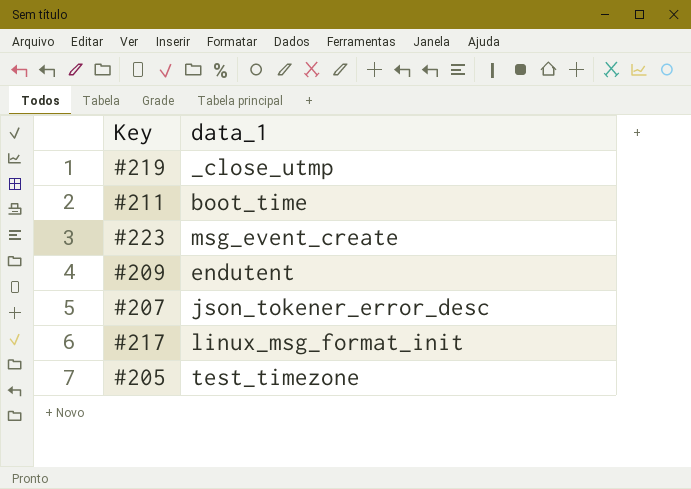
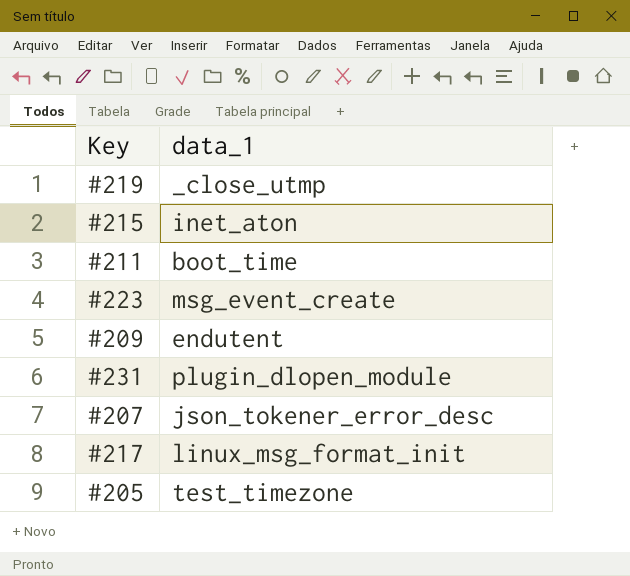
row #215: none -> inet_aton
row #231: none -> plugin_dlopen_module

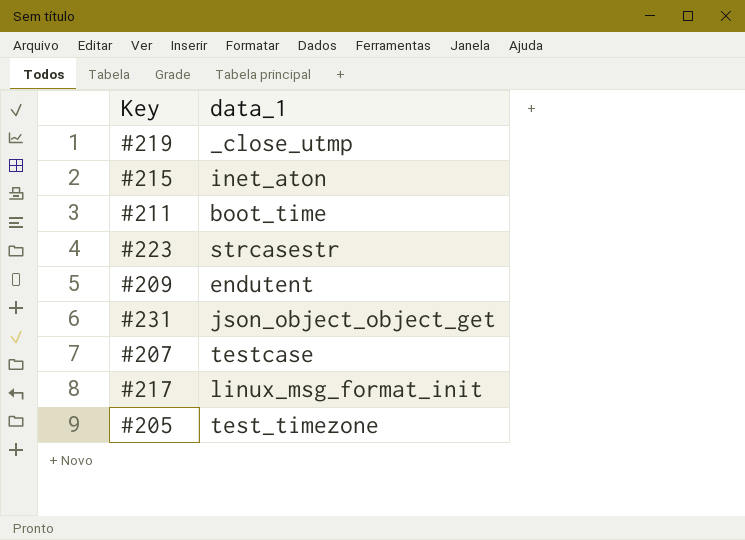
#223 | data_1: msg_event_create -> strcasestr
#231 | data_1: plugin_dlopen_module -> json_object_object_get
#207 | data_1: json_tokener_error_desc -> testcase

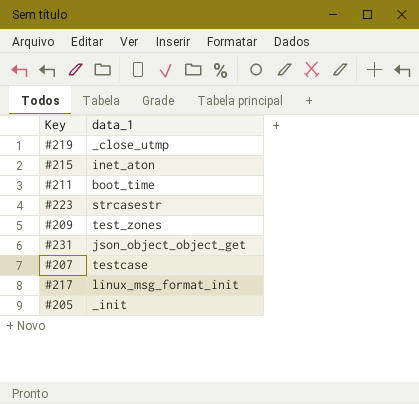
#209 | data_1: endutent -> test_zones
#205 | data_1: test_timezone -> _init

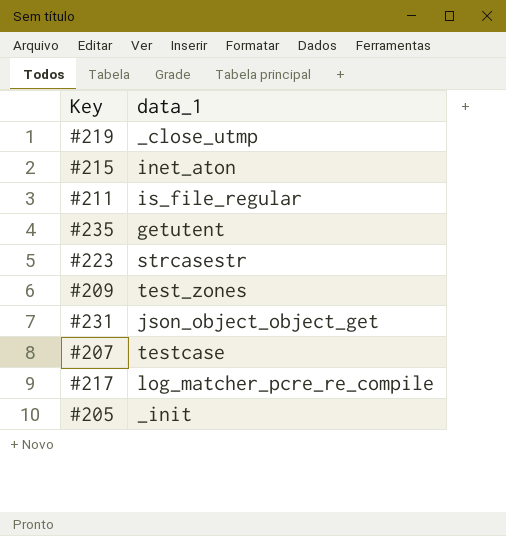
#211 | data_1: boot_time -> is_file_regular
row #235: none -> getutent
#217 | data_1: linux_msg_format_init -> log_matcher_pcre_re_compile

